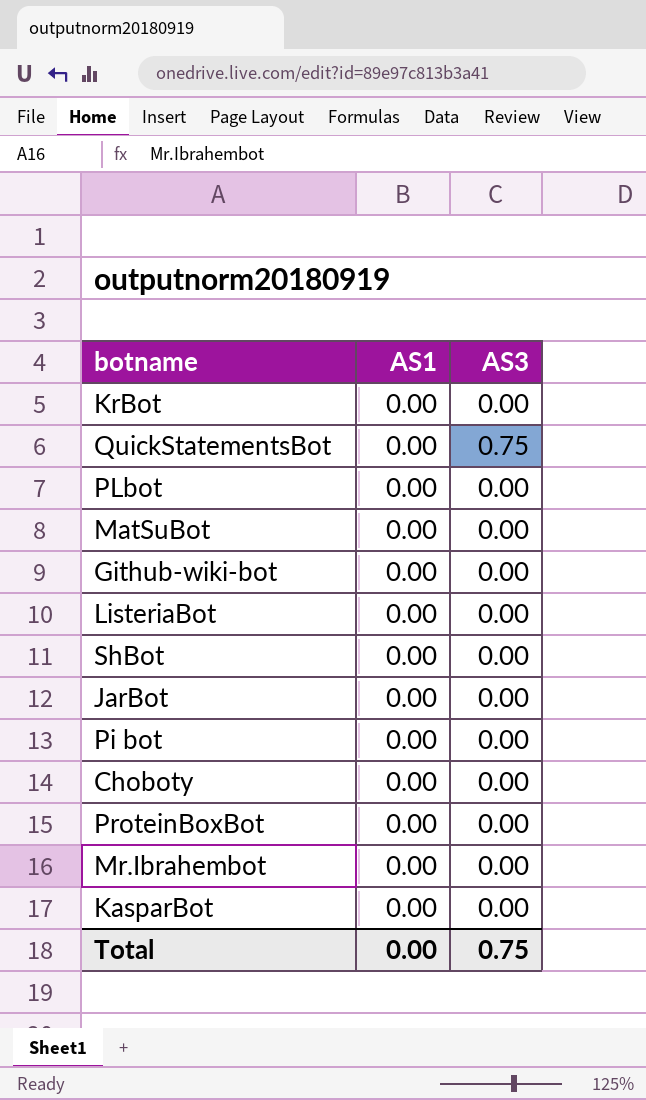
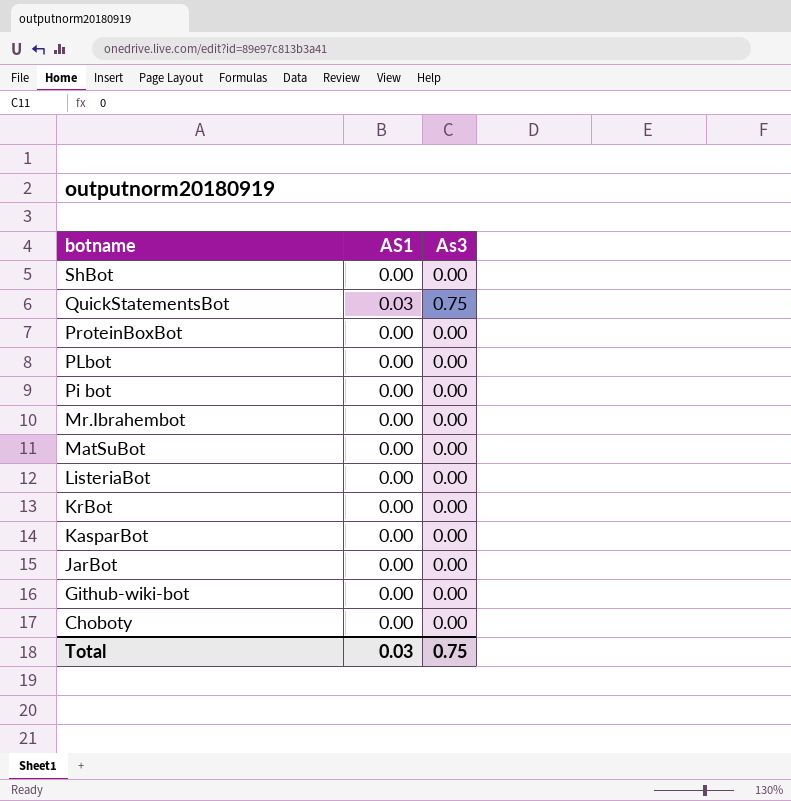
row order: none -> botname descending
column name: AS3 -> As3
QuickStatementsBot | AS1: 0.00 -> 0.03
Total | AS1: 0.00 -> 0.03

